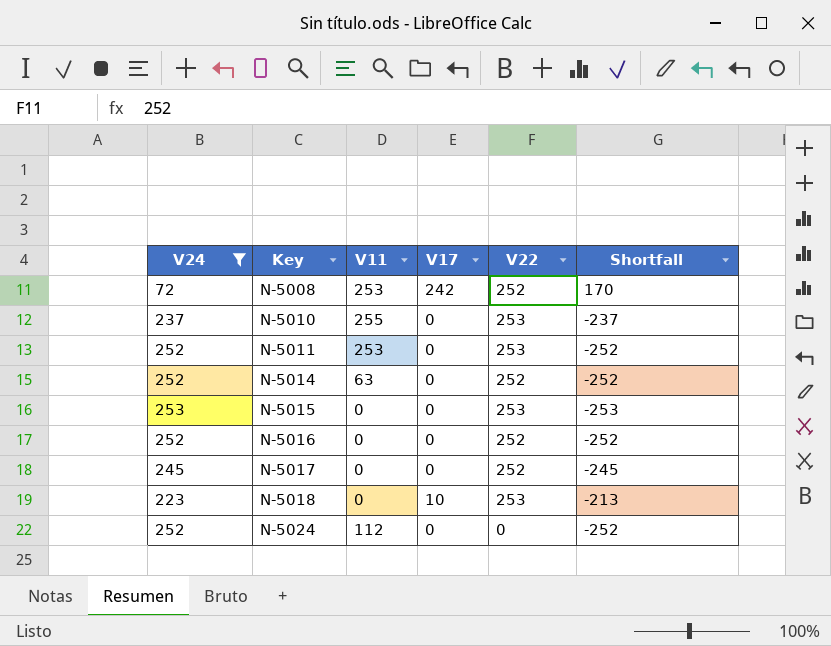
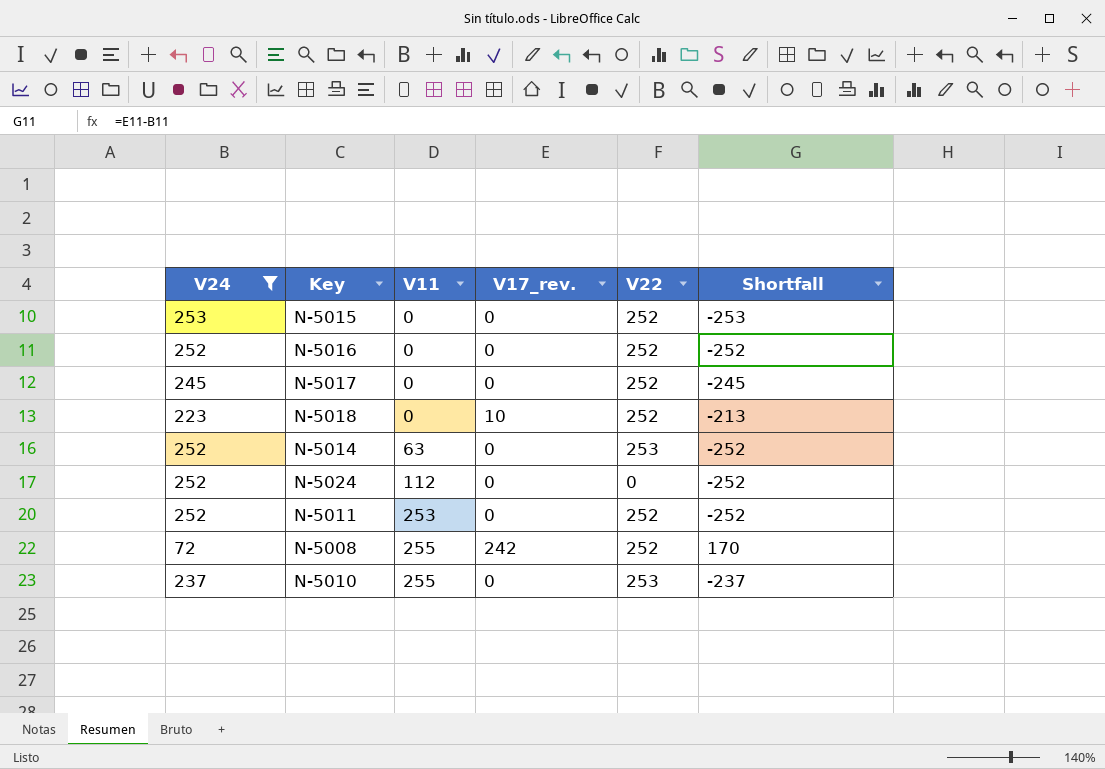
row order: Key ascending -> V11 ascending
column name: V17 -> V17_rev.
N-5015 | V22: 253 -> 252
N-5018 | V22: 253 -> 252
N-5014 | V22: 252 -> 253
N-5011 | V22: 253 -> 252
N-5008 | V11: 253 -> 255

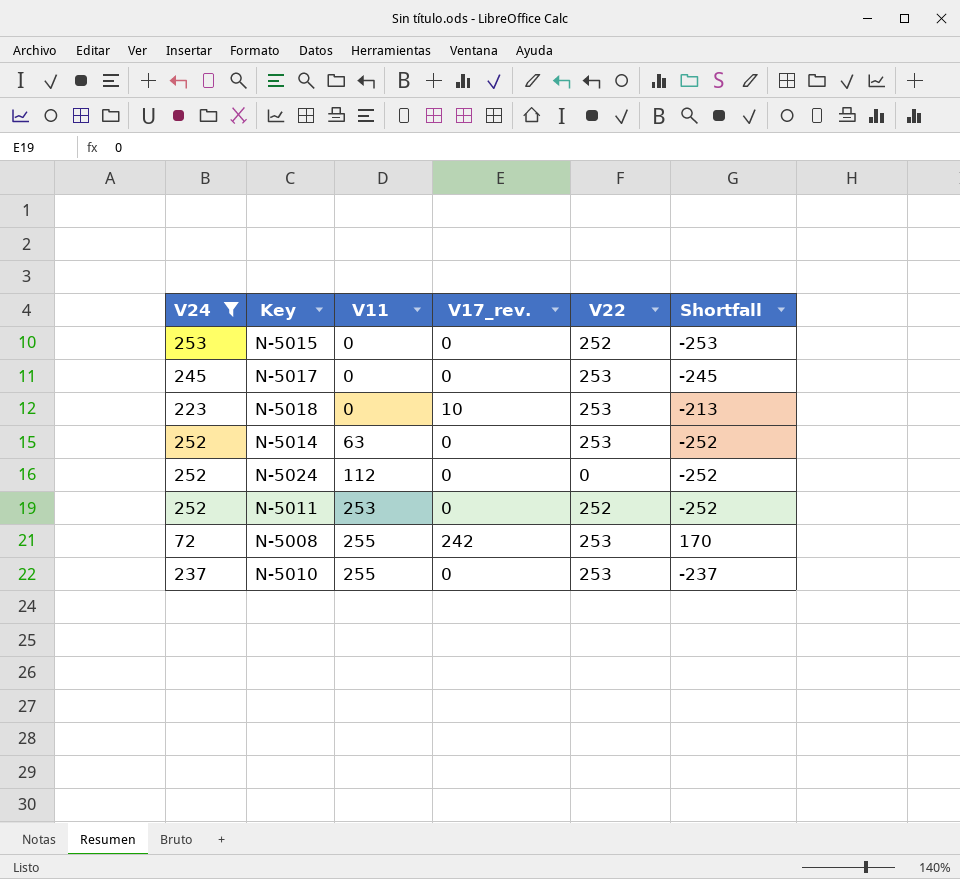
row N-5016: 252 | 0 | 0 | 252 | -252 -> none
N-5017 | V22: 252 -> 253
N-5018 | V22: 252 -> 253
N-5008 | V22: 252 -> 253

